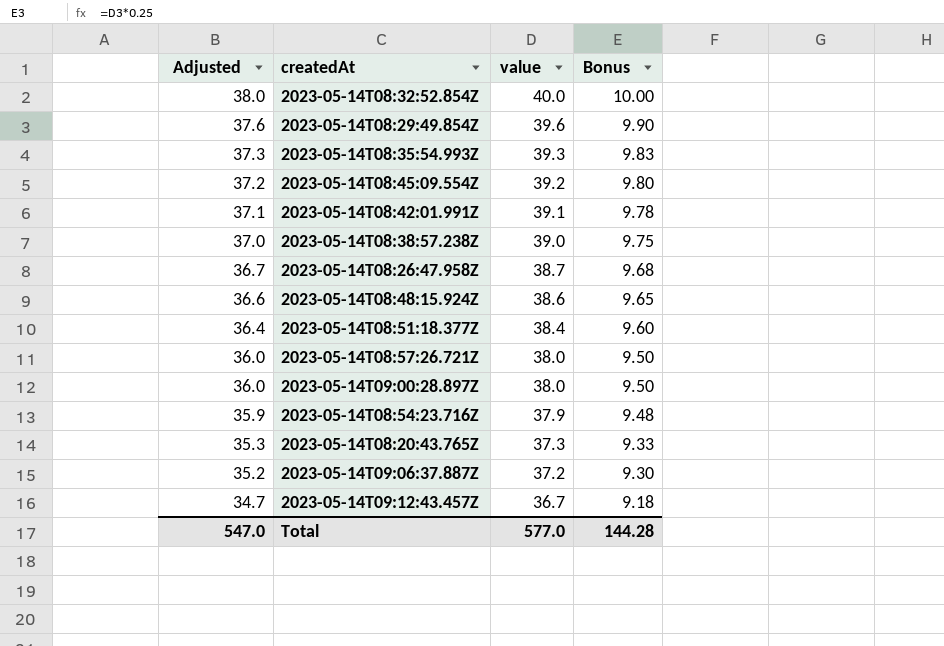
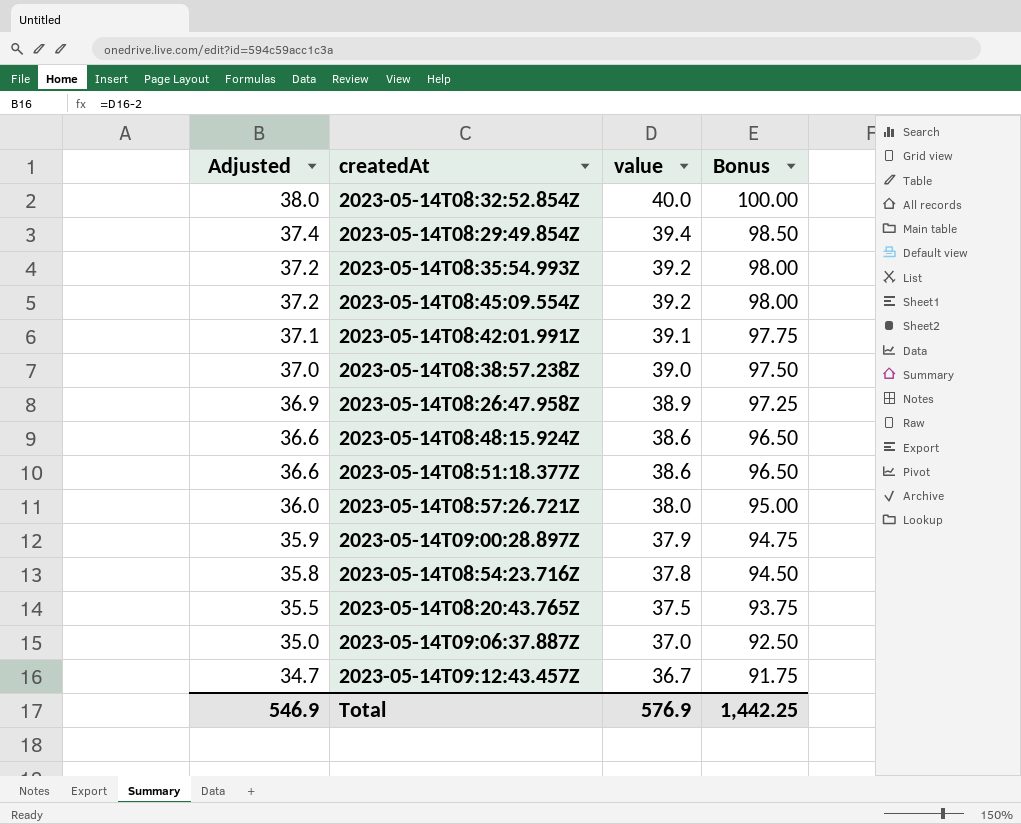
column Bonus | formula: [value] * 0.25 -> [value] * 2.5
2023-05-14T08:29:49.854Z | Adjusted: 37.6 -> 37.4
2023-05-14T08:29:49.854Z | value: 39.6 -> 39.4
2023-05-14T08:35:54.993Z | Adjusted: 37.3 -> 37.2
2023-05-14T08:35:54.993Z | value: 39.3 -> 39.2
2023-05-14T08:26:47.958Z | Adjusted: 36.7 -> 36.9
2023-05-14T08:26:47.958Z | value: 38.7 -> 38.9
2023-05-14T08:51:18.377Z | Adjusted: 36.4 -> 36.6
2023-05-14T08:51:18.377Z | value: 38.4 -> 38.6
2023-05-14T09:00:28.897Z | Adjusted: 36.0 -> 35.9
2023-05-14T09:00:28.897Z | value: 38.0 -> 37.9
2023-05-14T08:54:23.716Z | Adjusted: 35.9 -> 35.8
2023-05-14T08:54:23.716Z | value: 37.9 -> 37.8
2023-05-14T08:20:43.765Z | Adjusted: 35.3 -> 35.5
2023-05-14T08:20:43.765Z | value: 37.3 -> 37.5
2023-05-14T09:06:37.887Z | Adjusted: 35.2 -> 35.0
2023-05-14T09:06:37.887Z | value: 37.2 -> 37.0
Total | Adjusted: 547.0 -> 546.9
Total | value: 577.0 -> 576.9
Total | Bonus: 144.28 -> 1,442.25

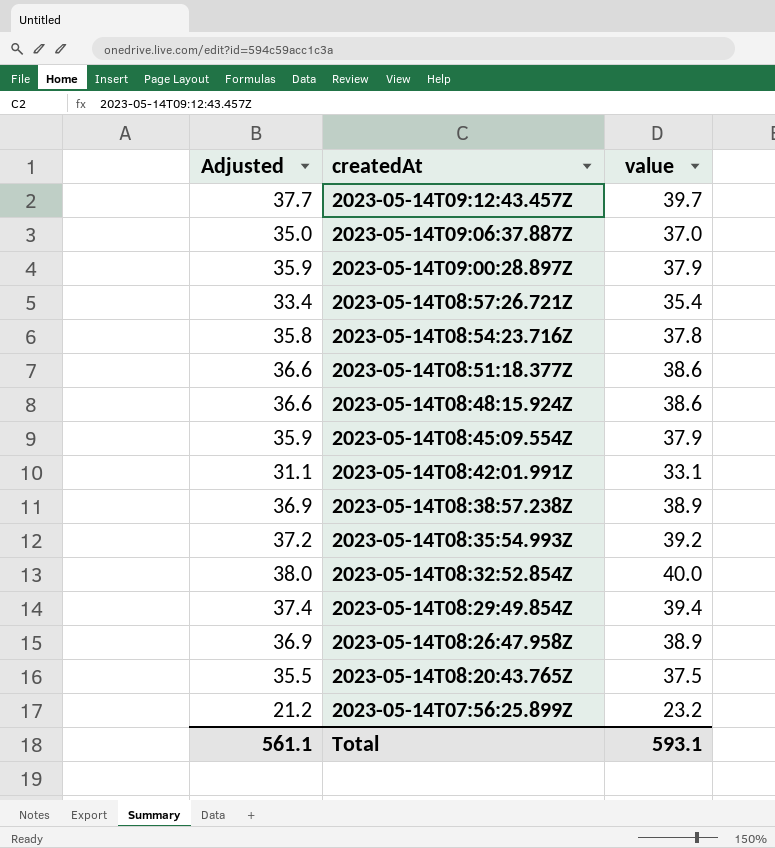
row order: Adjusted descending -> createdAt descending
column Bonus | formula: [value] * 2.5 -> none
2023-05-14T09:12:43.457Z | Adjusted: 34.7 -> 37.7
2023-05-14T09:12:43.457Z | value: 36.7 -> 39.7
2023-05-14T08:57:26.721Z | Adjusted: 36.0 -> 33.4
2023-05-14T08:57:26.721Z | value: 38.0 -> 35.4
2023-05-14T08:45:09.554Z | Adjusted: 37.2 -> 35.9
2023-05-14T08:45:09.554Z | value: 39.2 -> 37.9
2023-05-14T08:42:01.991Z | Adjusted: 37.1 -> 31.1
2023-05-14T08:42:01.991Z | value: 39.1 -> 33.1
2023-05-14T08:38:57.238Z | Adjusted: 37.0 -> 36.9
2023-05-14T08:38:57.238Z | value: 39.0 -> 38.9
row 2023-05-14T07:56:25.899Z: none -> 21.2 | 23.2
Total | Adjusted: 546.9 -> 561.1
Total | value: 576.9 -> 593.1

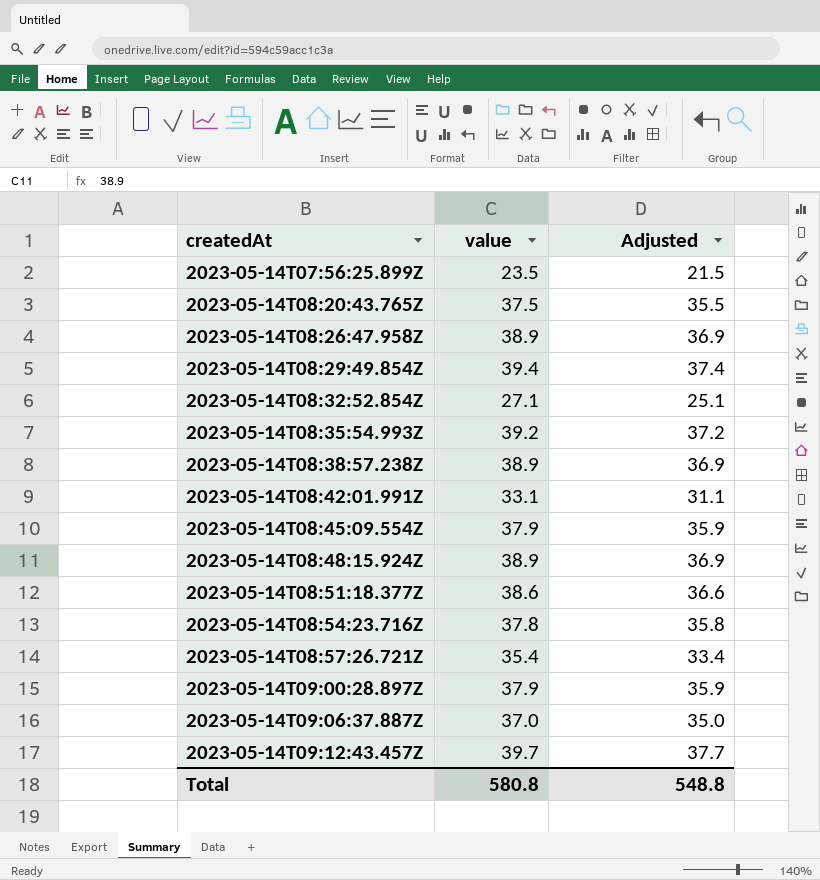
row order: createdAt descending -> createdAt ascending
column Adjusted | position: 1 -> 3
2023-05-14T07:56:25.899Z | value: 23.2 -> 23.5
2023-05-14T07:56:25.899Z | Adjusted: 21.2 -> 21.5
2023-05-14T08:32:52.854Z | value: 40.0 -> 27.1
2023-05-14T08:32:52.854Z | Adjusted: 38.0 -> 25.1
2023-05-14T08:48:15.924Z | value: 38.6 -> 38.9
2023-05-14T08:48:15.924Z | Adjusted: 36.6 -> 36.9
Total | value: 593.1 -> 580.8
Total | Adjusted: 561.1 -> 548.8

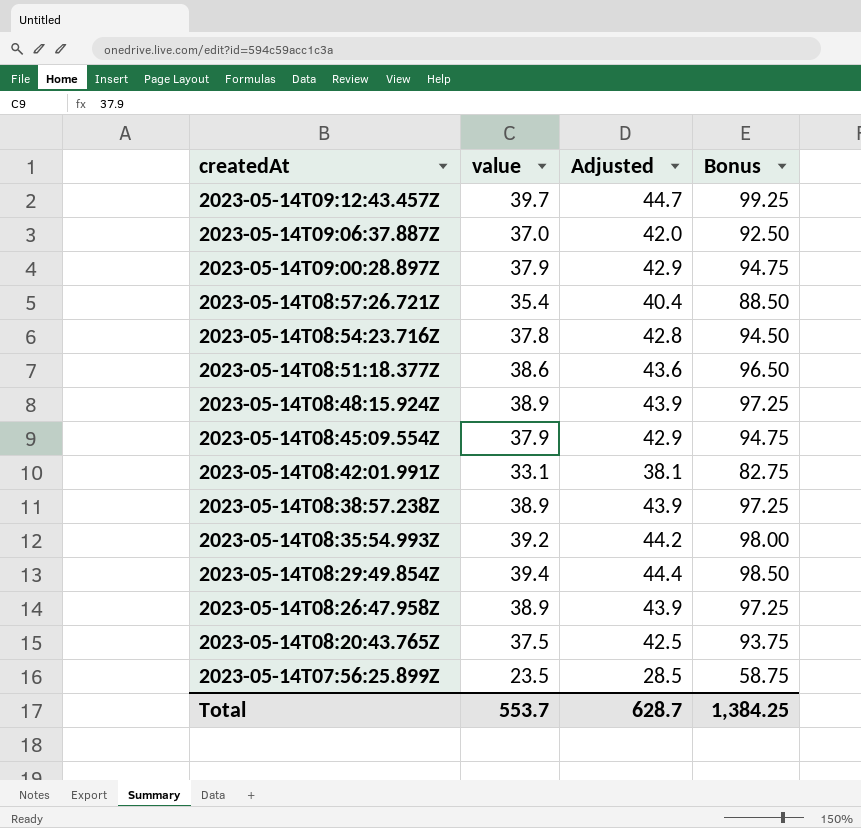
row order: createdAt ascending -> createdAt descending
column Adjusted | formula: [value] - 2 -> [value] + 5
column Bonus | formula: none -> [value] * 2.5
row 2023-05-14T08:32:52.854Z: 27.1 | 25.1 -> none
Total | value: 580.8 -> 553.7
Total | Adjusted: 548.8 -> 628.7

